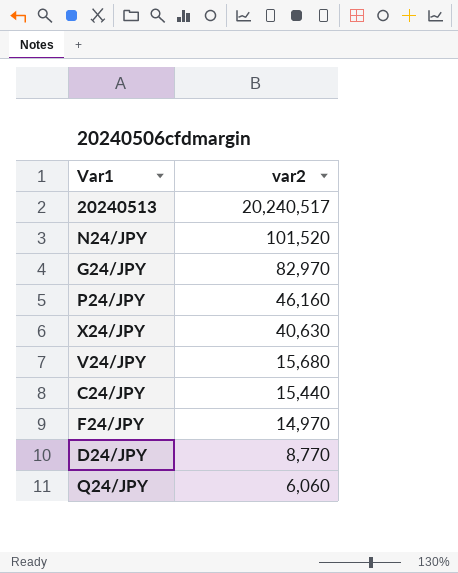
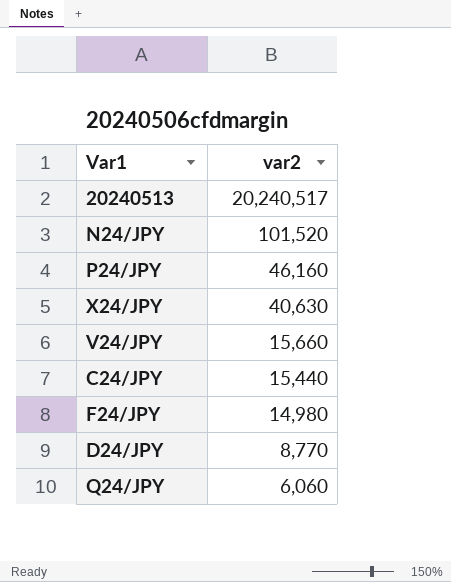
row G24/JPY: 82,970 -> none
V24/JPY | var2: 15,680 -> 15,660
F24/JPY | var2: 14,970 -> 14,980

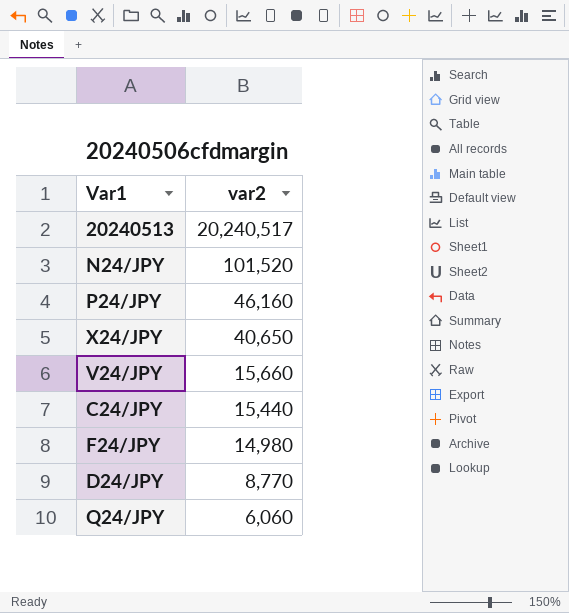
X24/JPY | var2: 40,630 -> 40,650

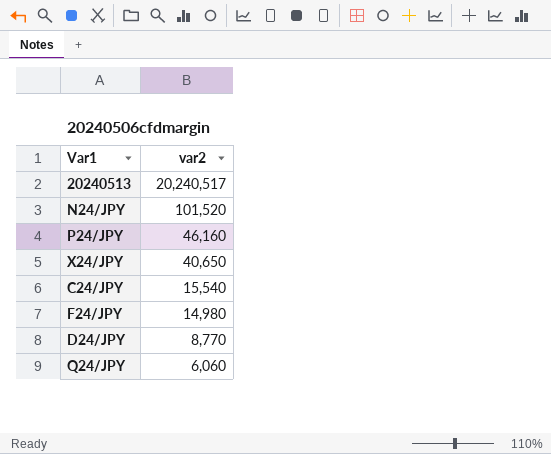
row V24/JPY: 15,660 -> none
C24/JPY | var2: 15,440 -> 15,540

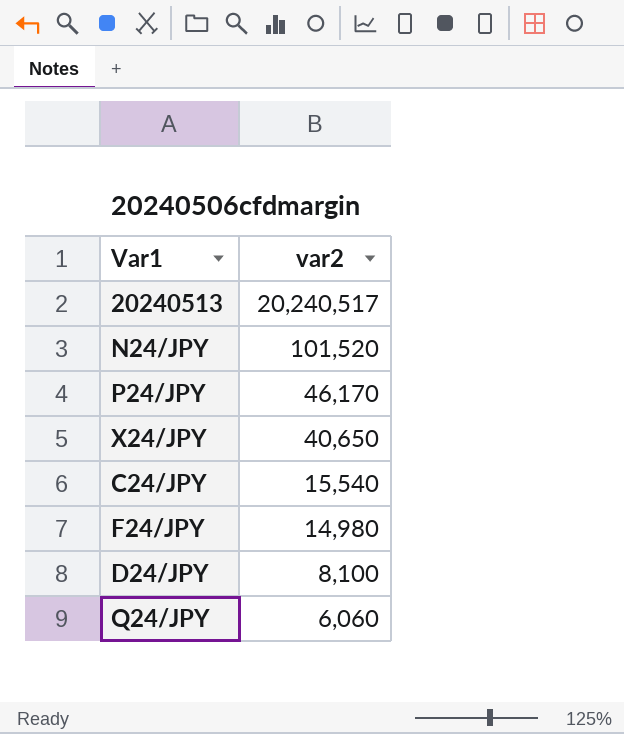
P24/JPY | var2: 46,160 -> 46,170
D24/JPY | var2: 8,770 -> 8,100

